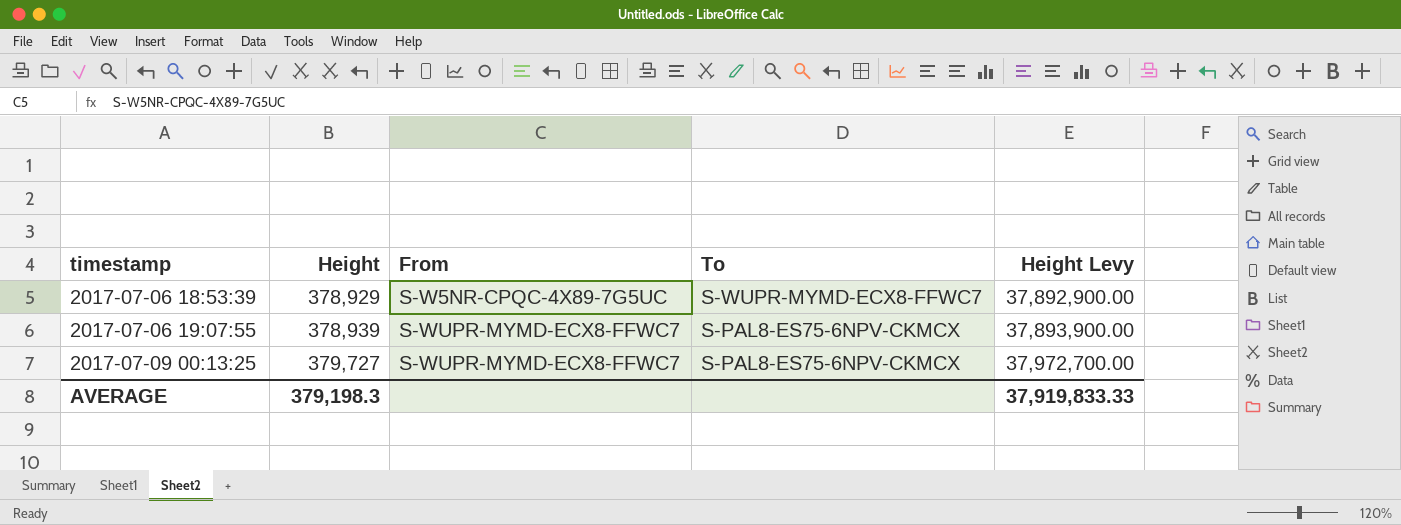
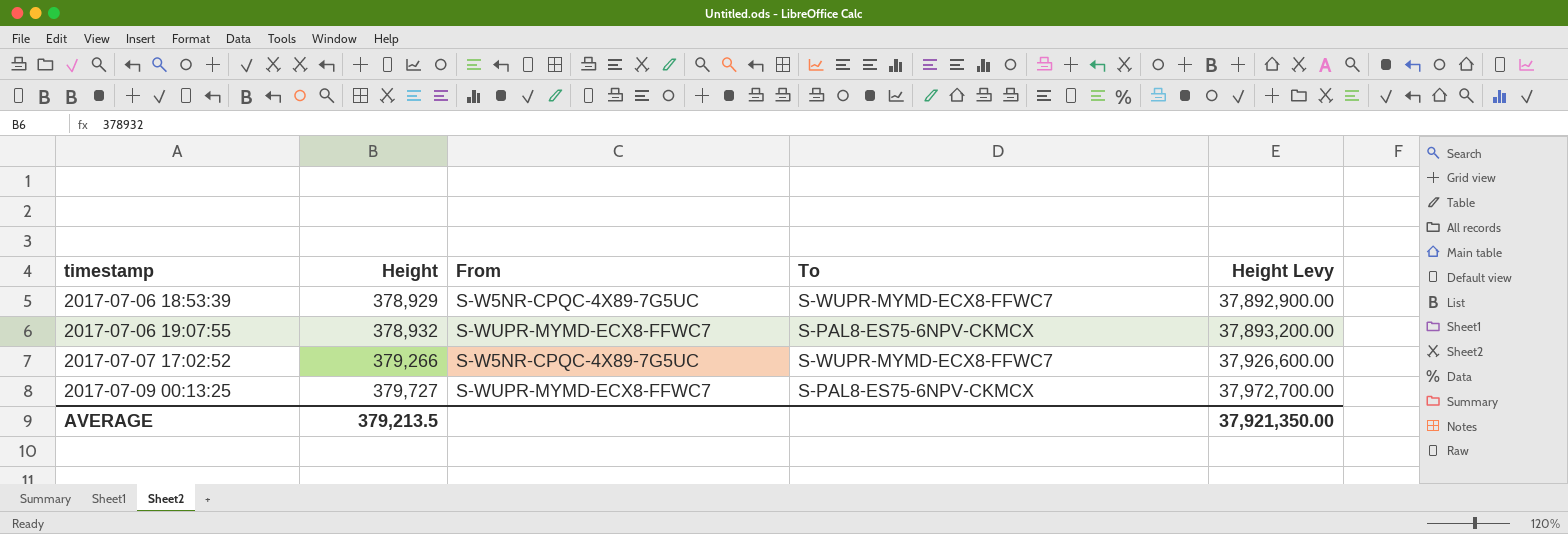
2017-07-06 19:07:55 | Height: 378,939 -> 378,932
2017-07-06 19:07:55 | Height Levy: 37,893,900.00 -> 37,893,200.00
row 2017-07-07 17:02:52: none -> 379,266 | S-W5NR-CPQC-4X89-7G5UC | S-WUPR-MYMD-ECX8-FFWC7 | 37,926,600.00
AVERAGE | Height: 379,198.3 -> 379,213.5
AVERAGE | Height Levy: 37,919,833.33 -> 37,921,350.00

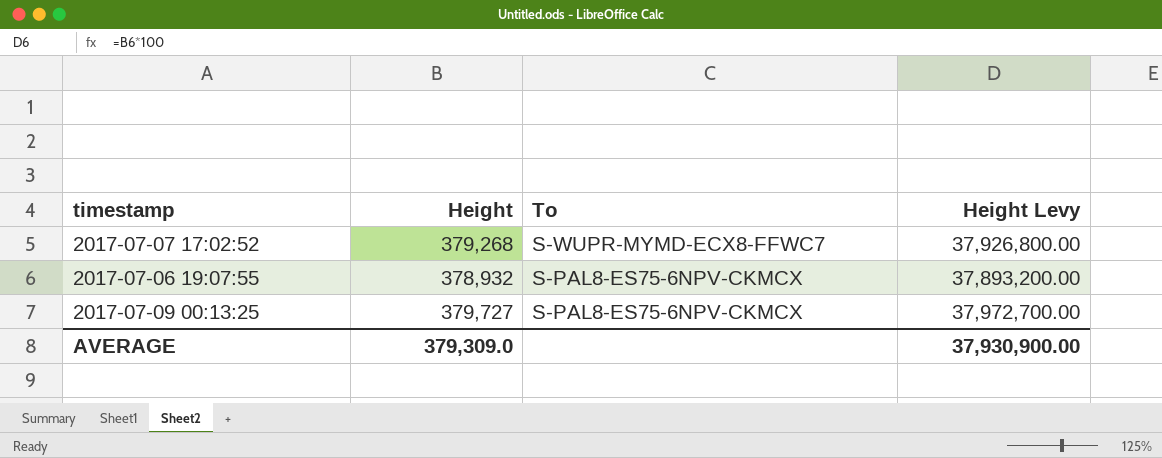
row order: timestamp ascending -> To descending
column From | position: 3 -> none
row 2017-07-06 18:53:39: 378,929 | S-W5NR-CPQC-4X89-7G5UC | S-WUPR-MYMD-ECX8-FFWC7 | 37,892,900.00 -> none
2017-07-07 17:02:52 | Height: 379,266 -> 379,268
2017-07-07 17:02:52 | Height Levy: 37,926,600.00 -> 37,926,800.00
AVERAGE | Height: 379,213.5 -> 379,309.0
AVERAGE | Height Levy: 37,921,350.00 -> 37,930,900.00

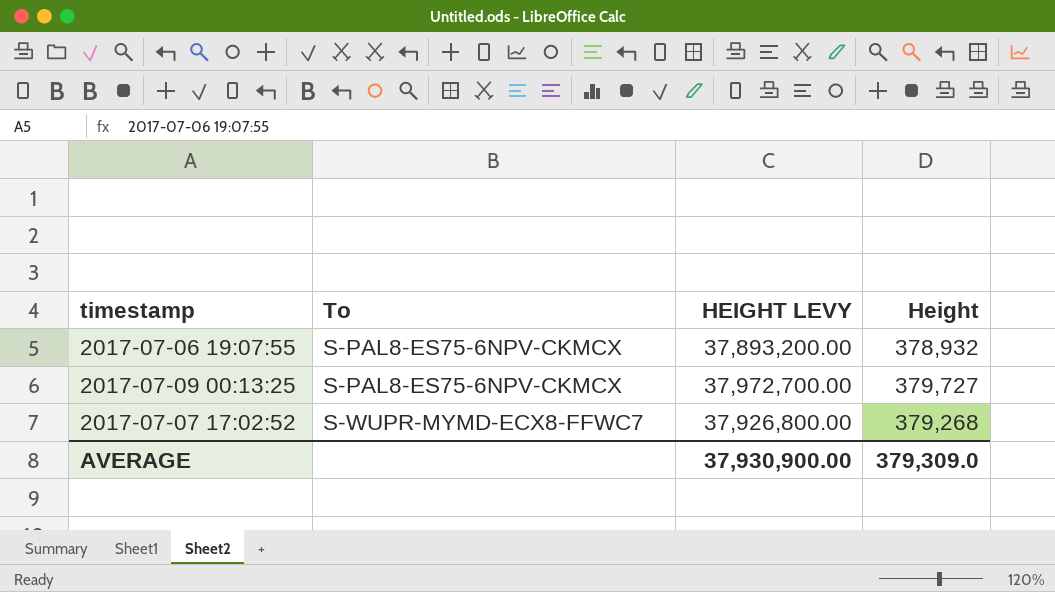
row order: To descending -> To ascending
column name: Height Levy -> HEIGHT LEVY
column Height | position: 2 -> 4

